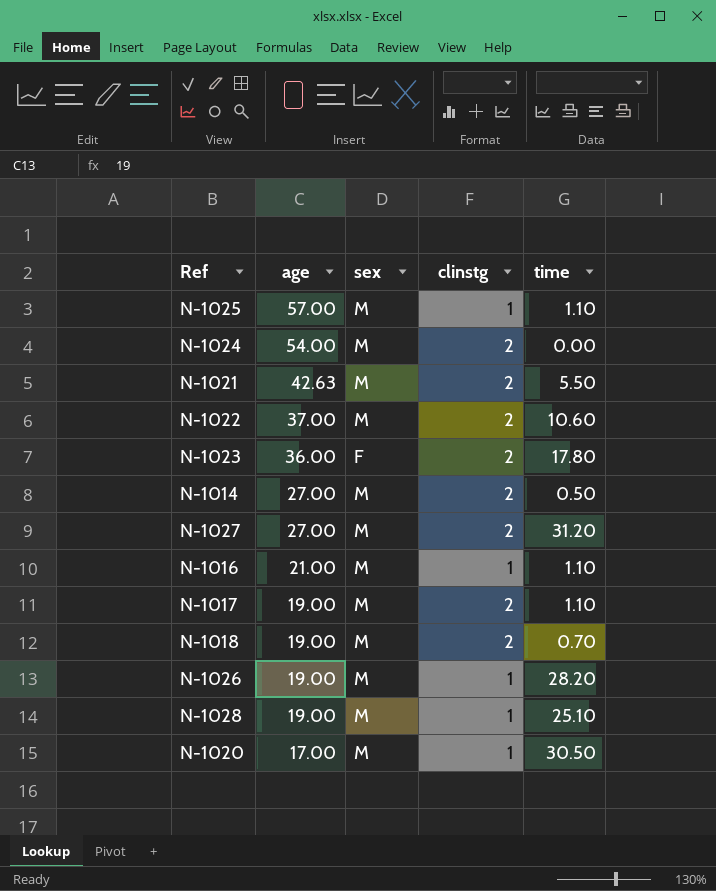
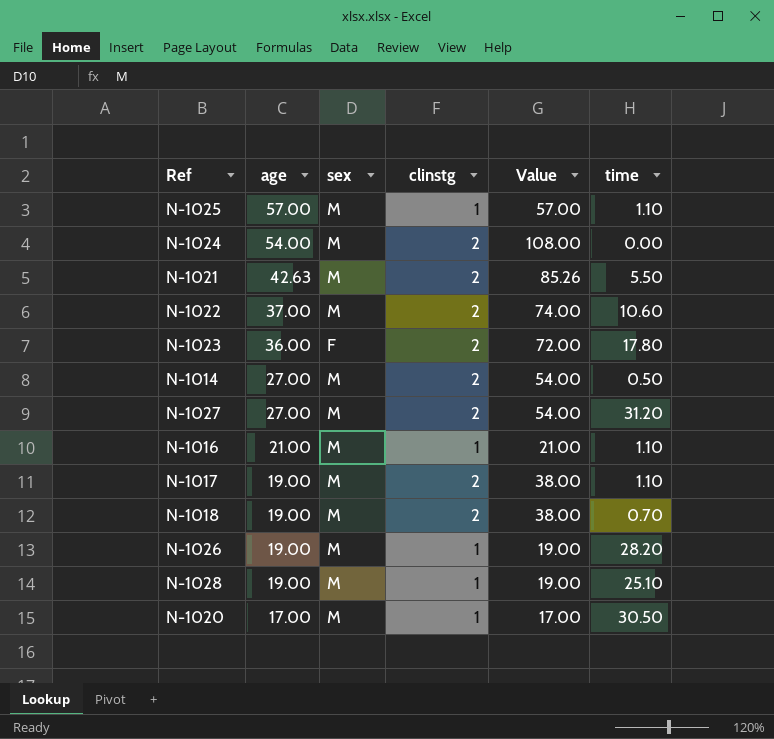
column Value | formula: none -> [age] * [clinstg]

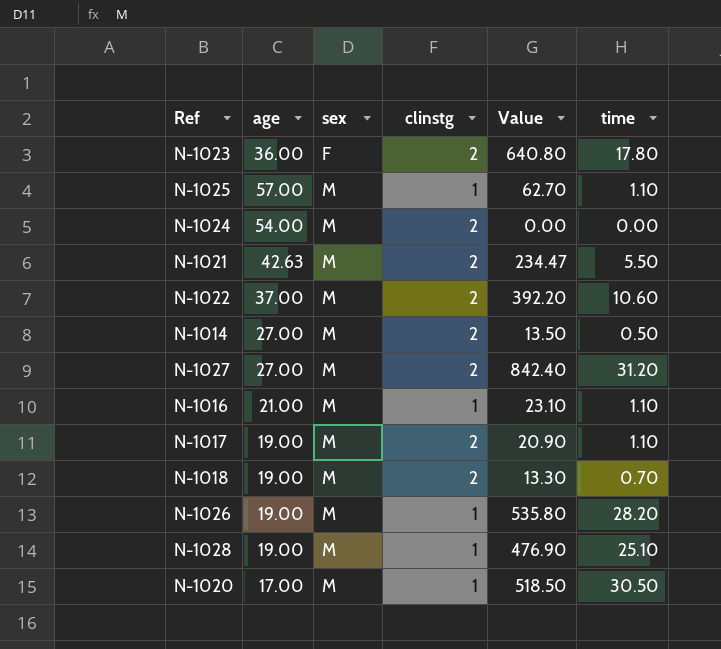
row order: age descending -> sex ascending
column Value | formula: [age] * [clinstg] -> [age] * [time]

